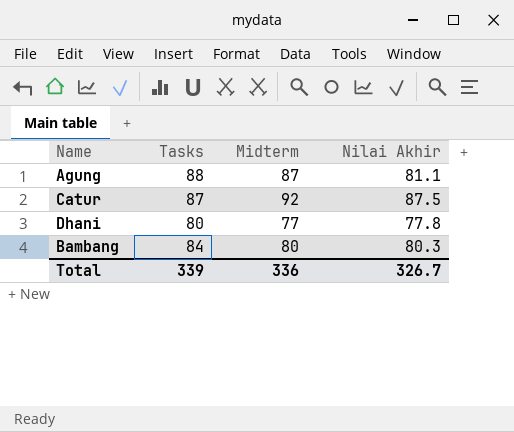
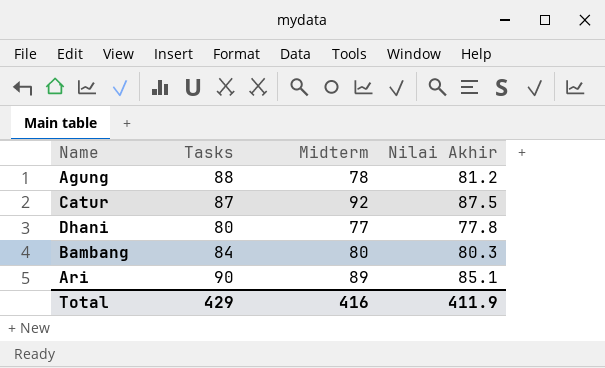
Agung | Midterm: 87 -> 78
Agung | Nilai Akhir: 81.1 -> 81.2
row Ari: none -> 90 | 89 | 85.1
Total | Tasks: 339 -> 429
Total | Midterm: 336 -> 416
Total | Nilai Akhir: 326.7 -> 411.9

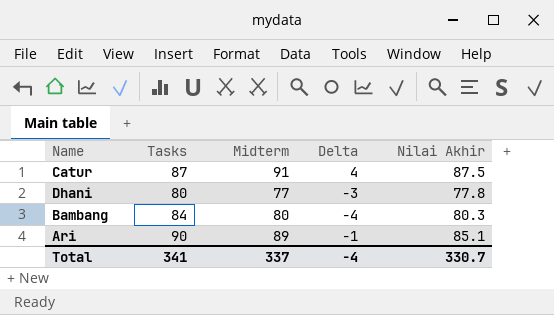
column Delta | formula: none -> [Midterm] - [Tasks]
row Agung: 88 | 78 | 81.2 -> none
Catur | Midterm: 92 -> 91
Total | Tasks: 429 -> 341
Total | Midterm: 416 -> 337
Total | Nilai Akhir: 411.9 -> 330.7

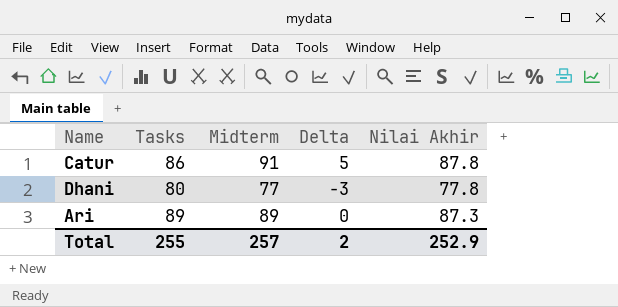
row Bambang: 84 | 80 | -4 | 80.3 -> none
Catur | Tasks: 87 -> 86
Catur | Delta: 4 -> 5
Catur | Nilai Akhir: 87.5 -> 87.8
Ari | Tasks: 90 -> 89
Ari | Delta: -1 -> 0
Ari | Nilai Akhir: 85.1 -> 87.3
Total | Tasks: 341 -> 255
Total | Midterm: 337 -> 257
Total | Delta: -4 -> 2
Total | Nilai Akhir: 330.7 -> 252.9

